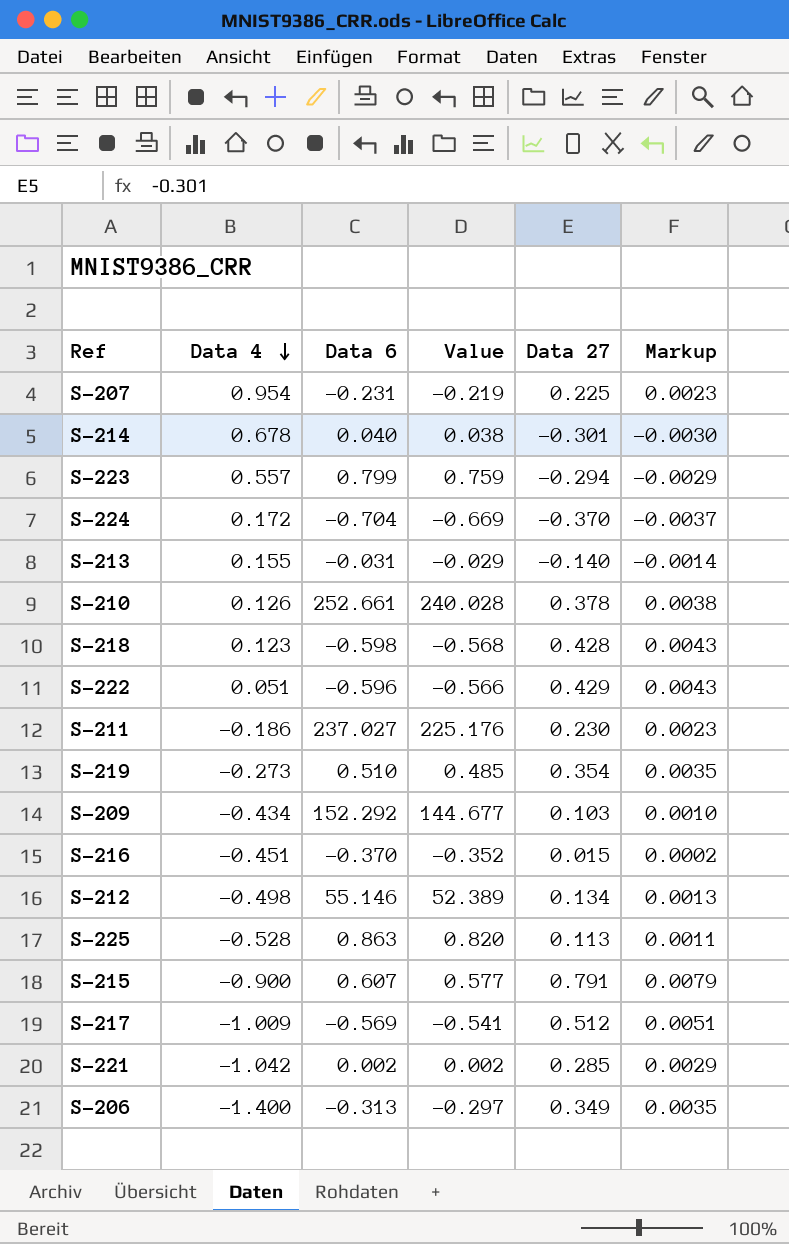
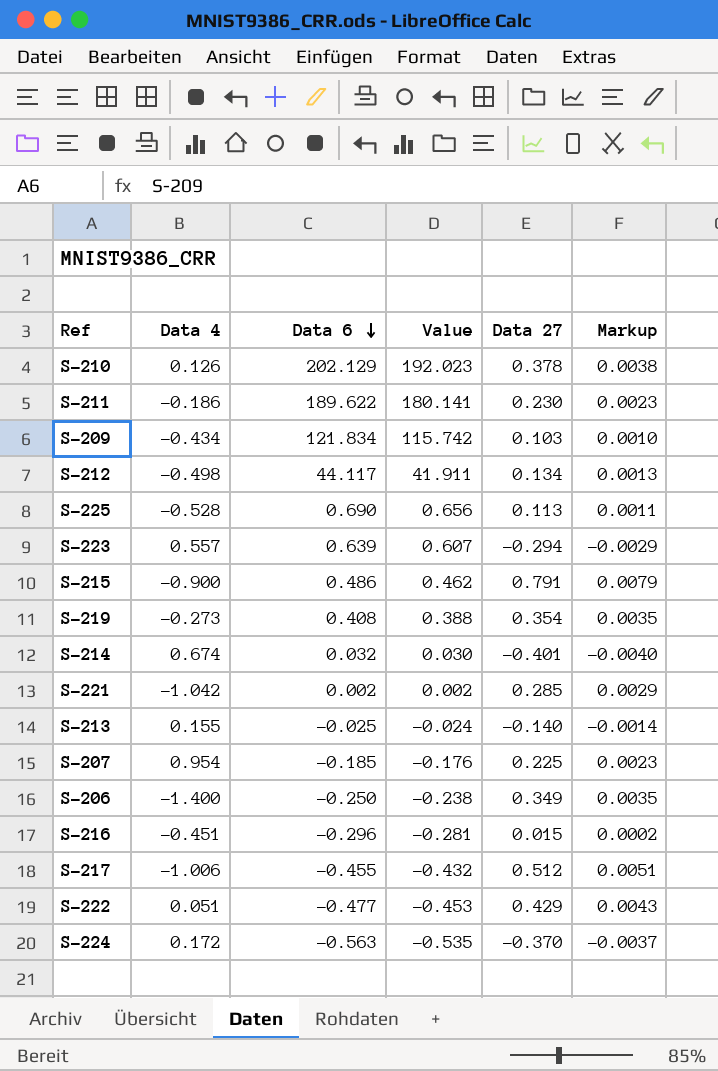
row order: Data 4 descending -> Data 6 descending
row S-218: 0.123 | -0.598 | -0.568 | 0.428 | 0.0043 -> none
S-210 | Data 6: 252.661 -> 202.129
S-210 | Value: 240.028 -> 192.023
S-211 | Data 6: 237.027 -> 189.622
S-211 | Value: 225.176 -> 180.141
S-209 | Data 6: 152.292 -> 121.834
S-209 | Value: 144.677 -> 115.742
S-212 | Data 6: 55.146 -> 44.117
S-212 | Value: 52.389 -> 41.911
S-225 | Data 6: 0.863 -> 0.690
S-225 | Value: 0.820 -> 0.656
S-223 | Data 6: 0.799 -> 0.639
S-223 | Value: 0.759 -> 0.607
S-215 | Data 6: 0.607 -> 0.486
S-215 | Value: 0.577 -> 0.462
S-219 | Data 6: 0.510 -> 0.408
S-219 | Value: 0.485 -> 0.388
S-214 | Data 4: 0.678 -> 0.674
S-214 | Data 6: 0.040 -> 0.032
S-214 | Value: 0.038 -> 0.030
S-214 | Data 27: -0.301 -> -0.401
S-214 | Markup: -0.0030 -> -0.0040
S-213 | Data 6: -0.031 -> -0.025
S-213 | Value: -0.029 -> -0.024
S-207 | Data 6: -0.231 -> -0.185
S-207 | Value: -0.219 -> -0.176
S-206 | Data 6: -0.313 -> -0.250
S-206 | Value: -0.297 -> -0.238
S-216 | Data 6: -0.370 -> -0.296
S-216 | Value: -0.352 -> -0.281
S-217 | Data 4: -1.009 -> -1.006
S-217 | Data 6: -0.569 -> -0.455
S-217 | Value: -0.541 -> -0.432
S-222 | Data 6: -0.596 -> -0.477
S-222 | Value: -0.566 -> -0.453
S-224 | Data 6: -0.704 -> -0.563
S-224 | Value: -0.669 -> -0.535

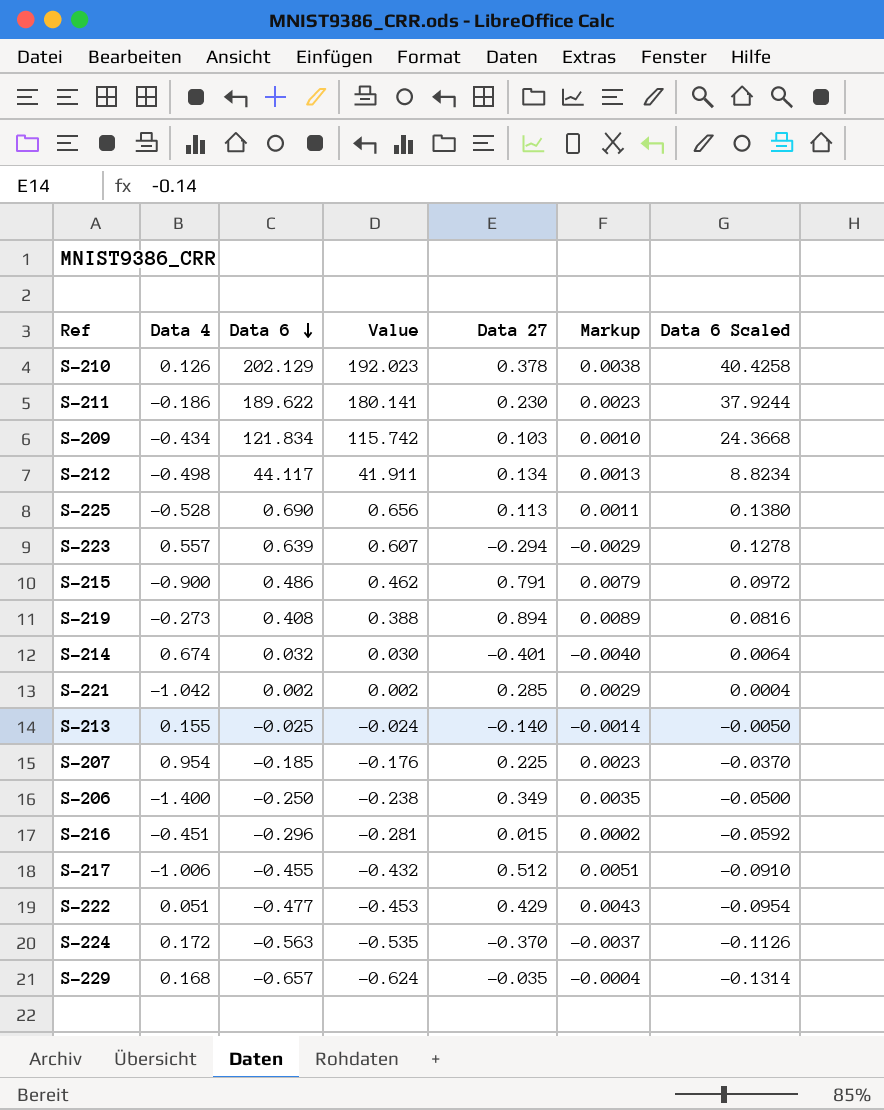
column Data 6 Scaled | formula: none -> [Data 6] * 0.2
S-219 | Data 27: 0.354 -> 0.894
S-219 | Markup: 0.0035 -> 0.0089
row S-229: none -> 0.168 | -0.657 | -0.624 | -0.035 | -0.0004 | -0.1314

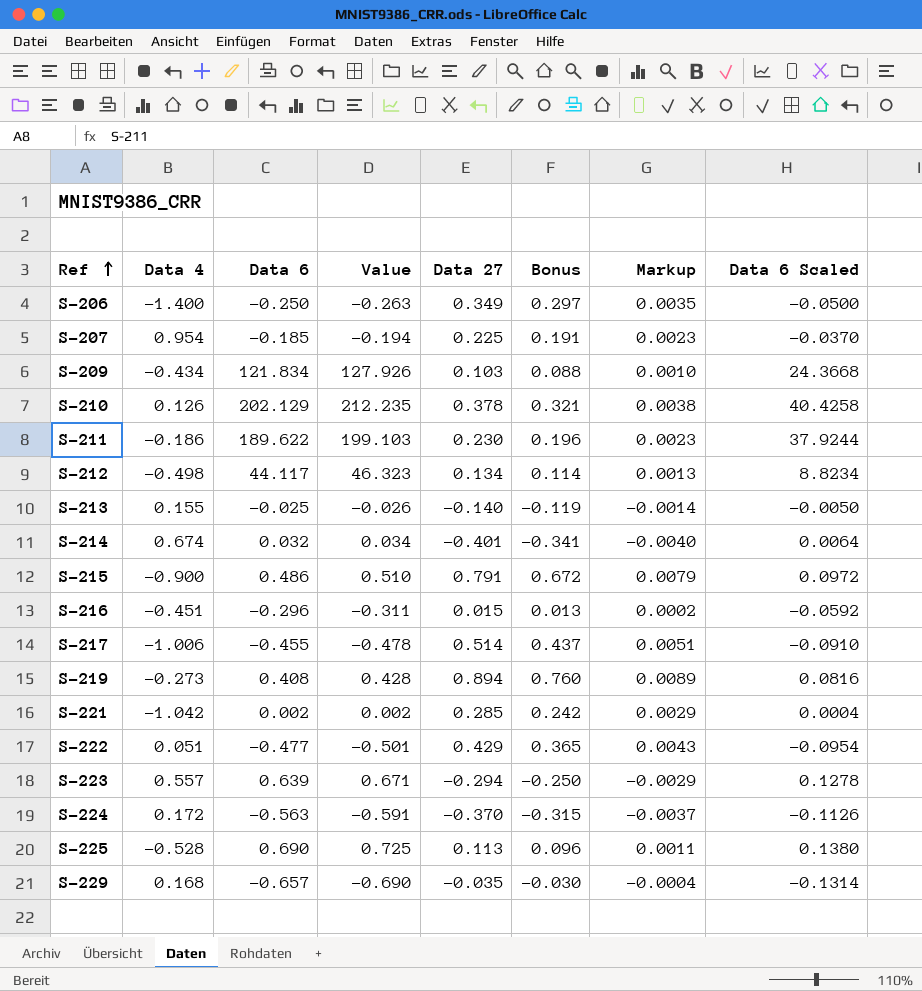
row order: Data 6 descending -> Ref ascending
column Value | formula: [Data 6] * 0.95 -> [Data 6] * 1.05
column Bonus | formula: none -> [Data 27] * 0.85
S-217 | Data 27: 0.512 -> 0.514

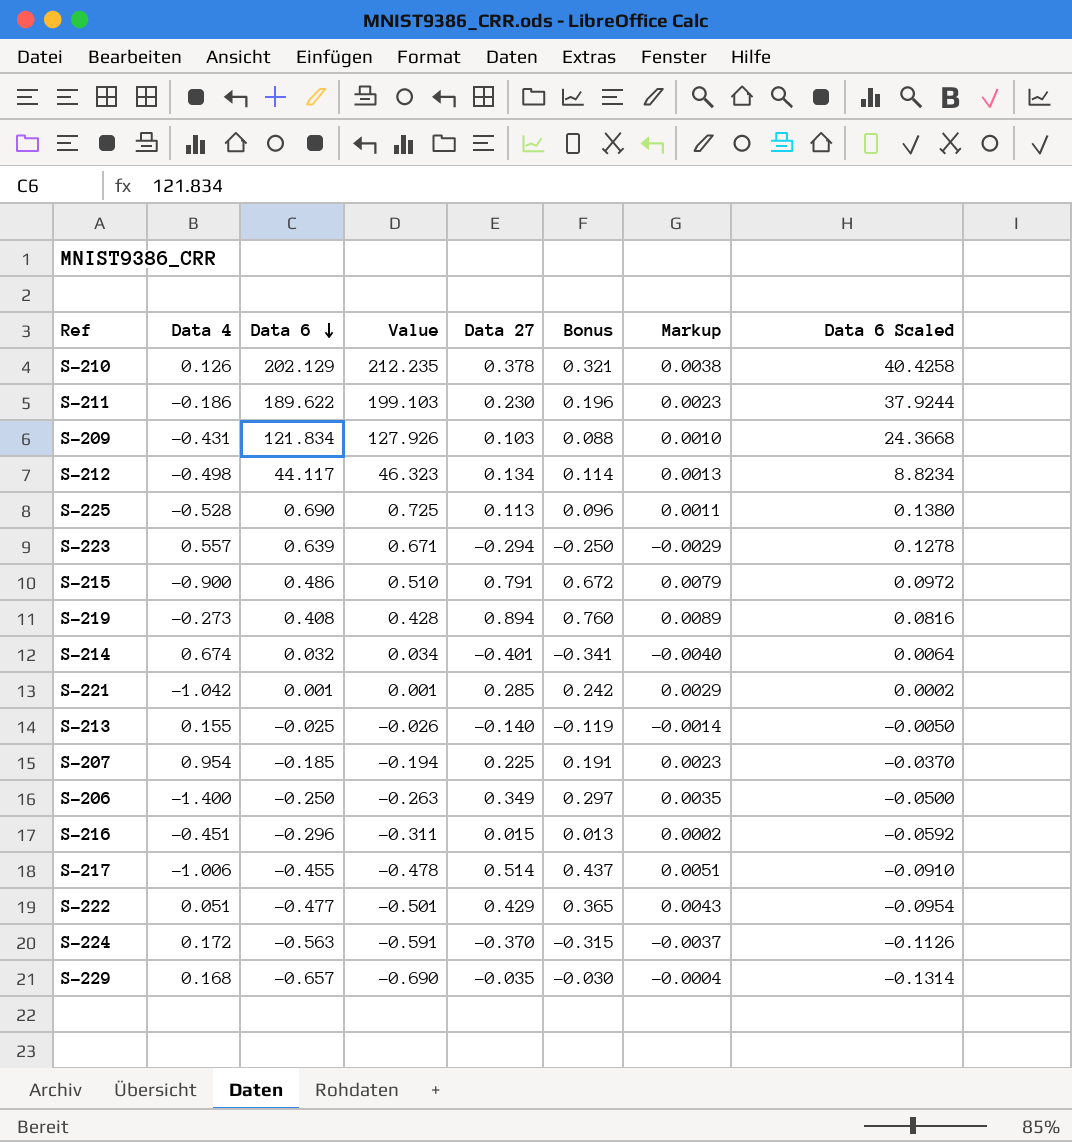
row order: Ref ascending -> Data 6 descending
S-209 | Data 4: -0.434 -> -0.431
S-221 | Data 6: 0.002 -> 0.001
S-221 | Value: 0.002 -> 0.001
S-221 | Data 6 Scaled: 0.0004 -> 0.0002

